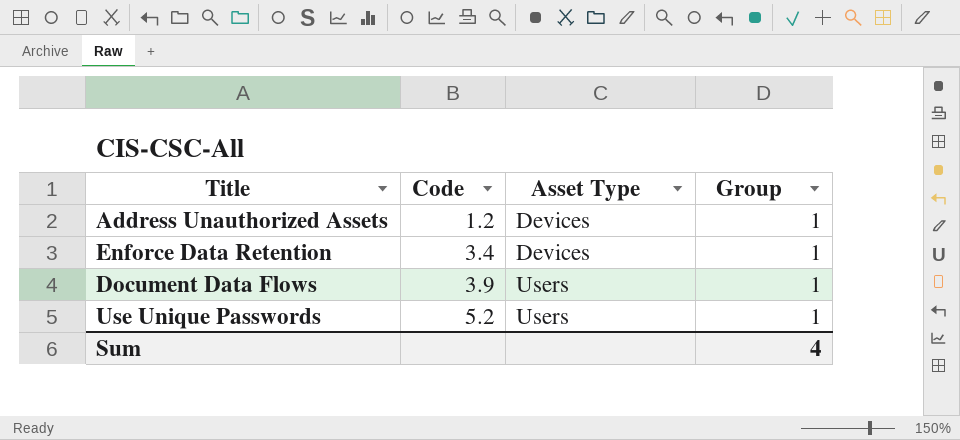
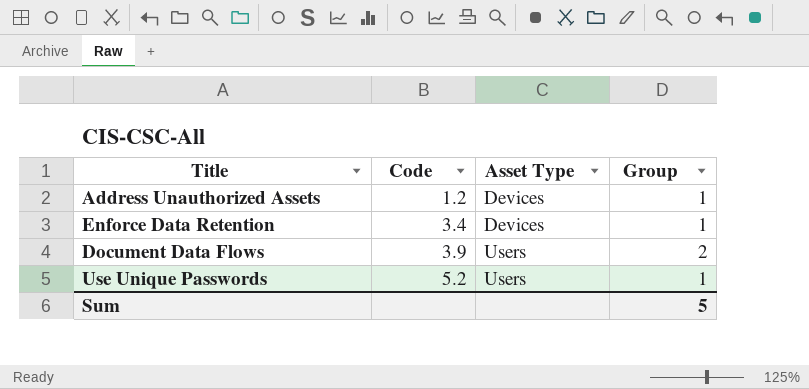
Document Data Flows | Group: 1 -> 2
Sum | Group: 4 -> 5

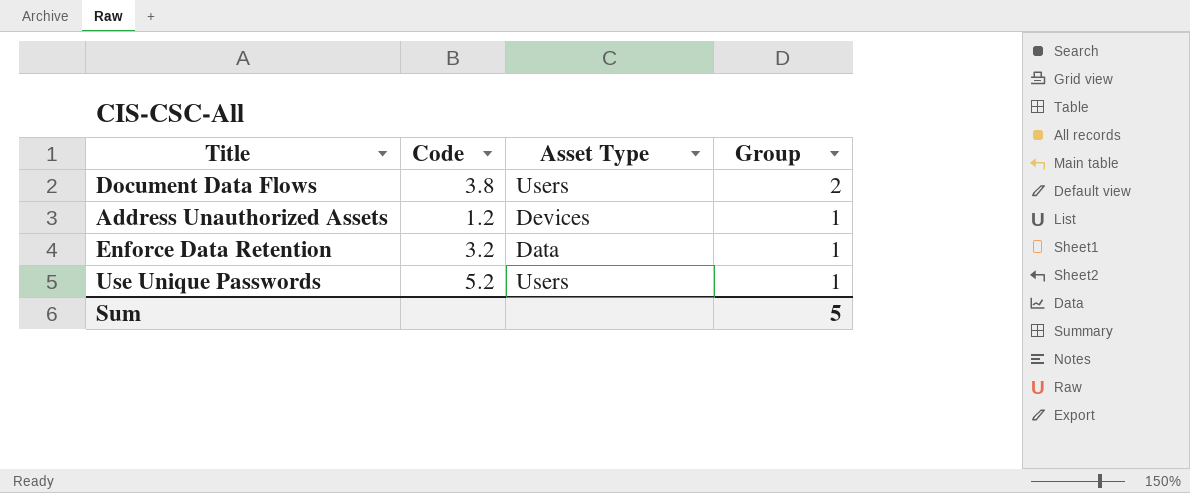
row order: Code ascending -> Group descending
Document Data Flows | Code: 3.9 -> 3.8
Enforce Data Retention | Code: 3.4 -> 3.2
Enforce Data Retention | Asset Type: Devices -> Data

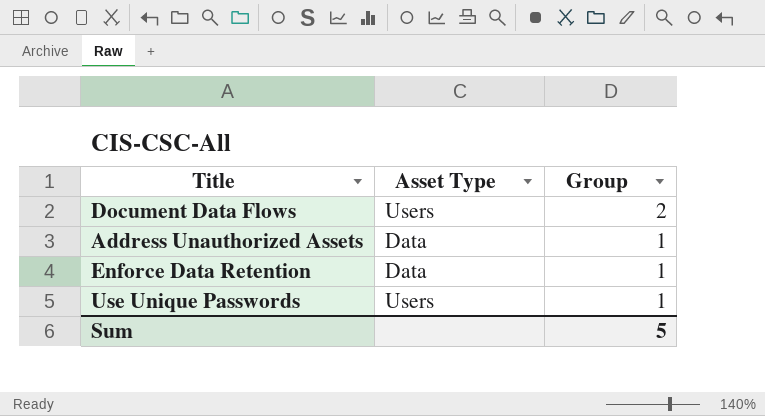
column Code | position: 2 -> none
Address Unauthorized Assets | Asset Type: Devices -> Data

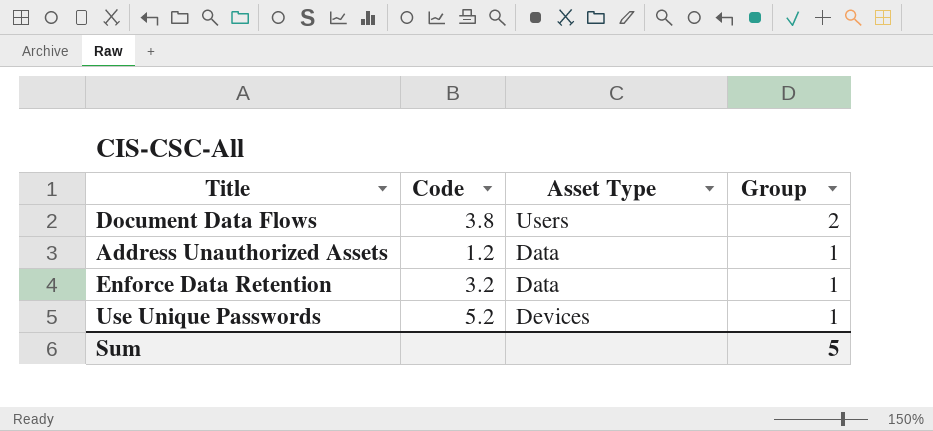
column Code | position: none -> 2
Use Unique Passwords | Asset Type: Users -> Devices

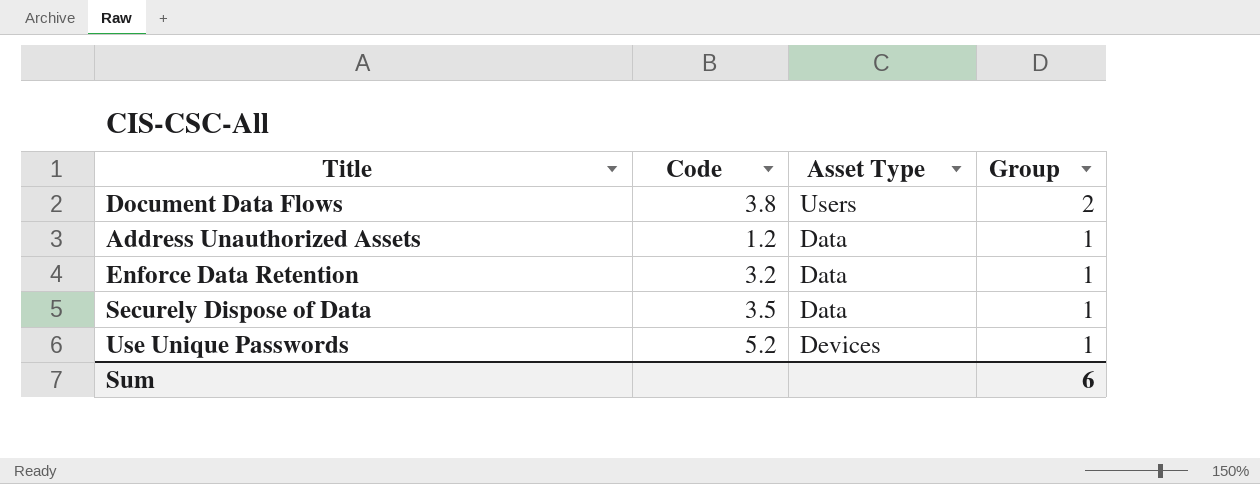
row Securely Dispose of Data: none -> 3.5 | Data | 1
Sum | Group: 5 -> 6

